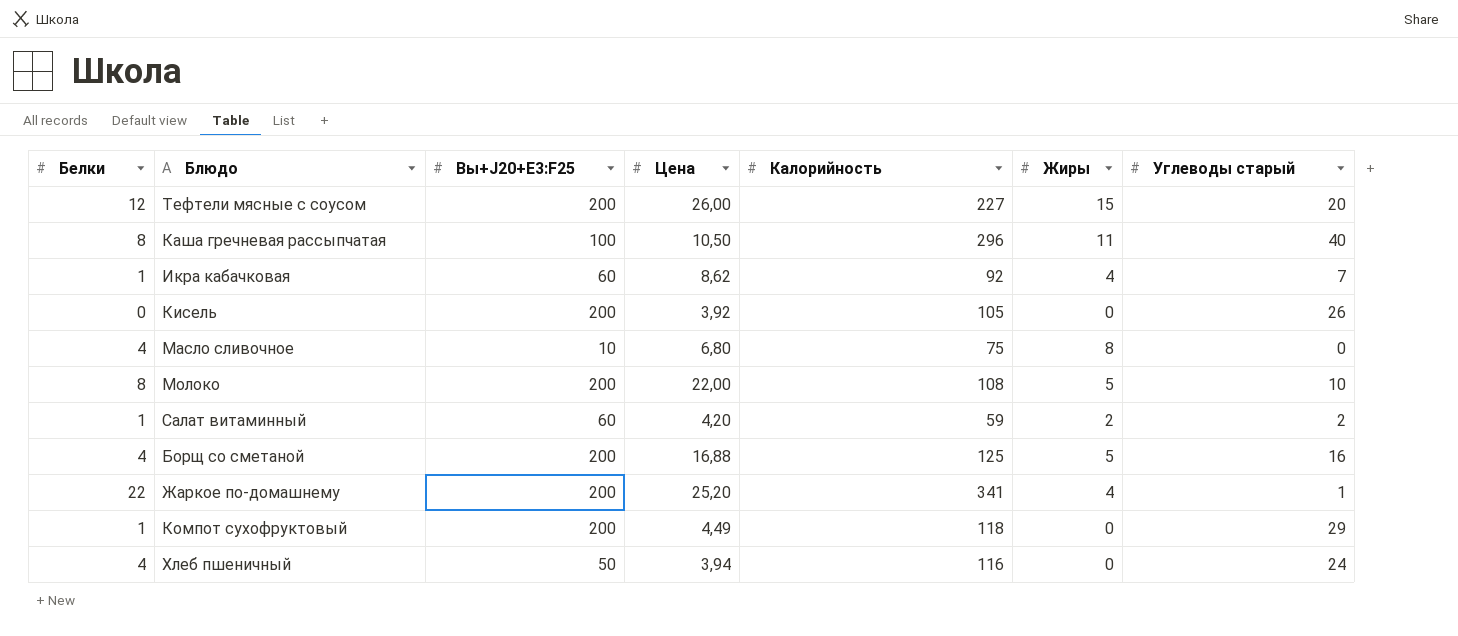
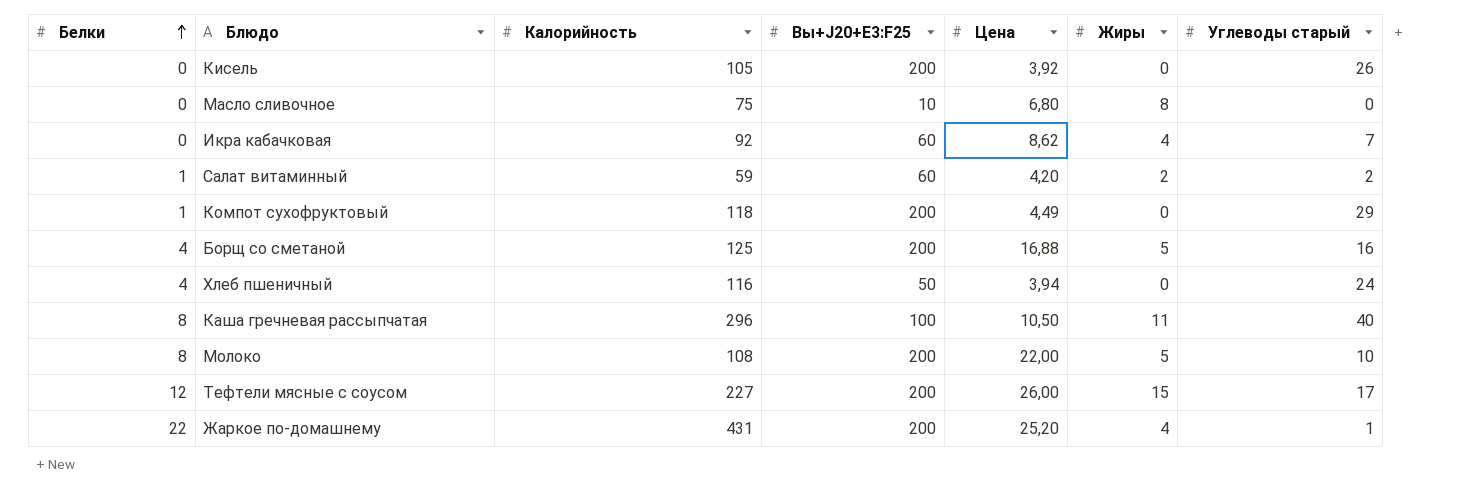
row order: none -> Белки ascending
column Калорийность | position: 5 -> 3
Масло сливочное | Белки: 4 -> 0
Икра кабачковая | Белки: 1 -> 0
Тефтели мясные с соусом | Углеводы старый: 20 -> 17
Жаркое по-домашнему | Калорийность: 341 -> 431

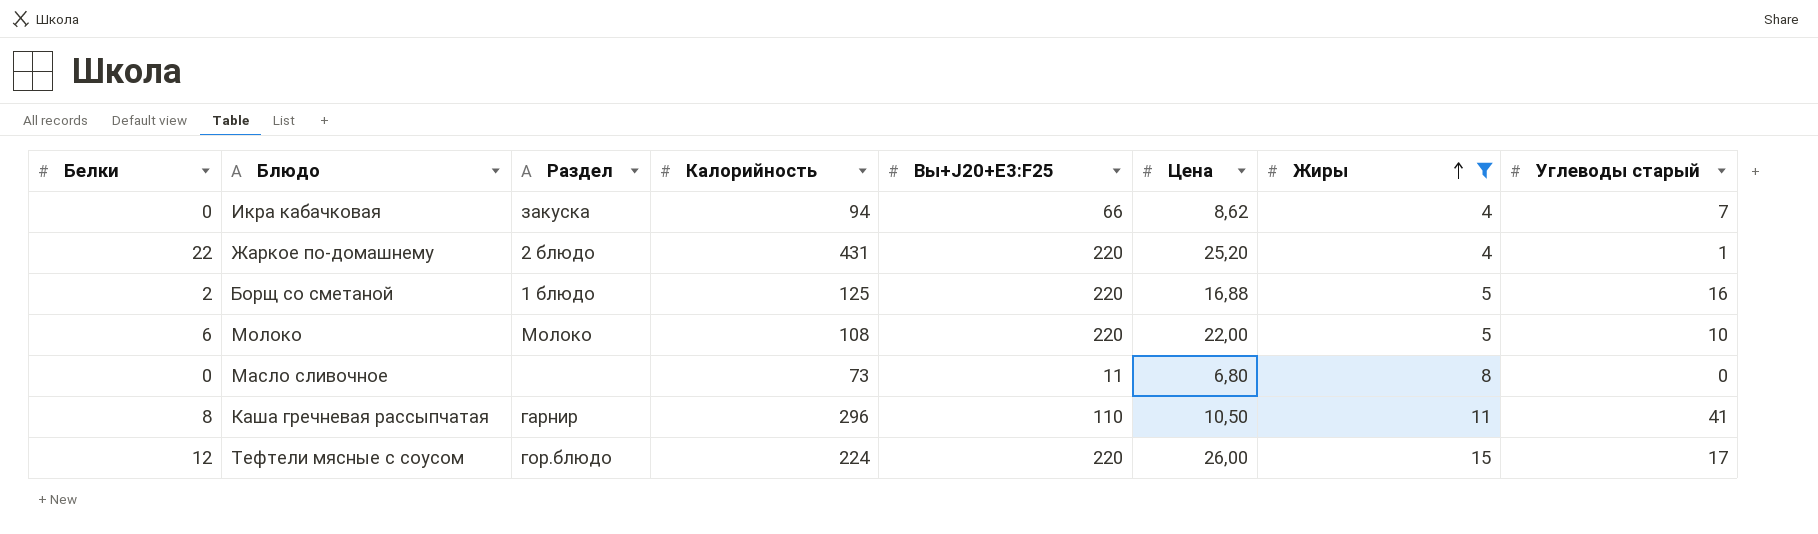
filter: none -> Жиры >= 4
row order: Белки ascending -> Жиры ascending
column Раздел | position: none -> 3
Икра кабачковая | Калорийность: 92 -> 94
Икра кабачковая | Вы+J20+E3:F25: 60 -> 66
Жаркое по-домашнему | Вы+J20+E3:F25: 200 -> 220
Борщ со сметаной | Белки: 4 -> 2
Борщ со сметаной | Вы+J20+E3:F25: 200 -> 220
Молоко | Белки: 8 -> 6
Молоко | Вы+J20+E3:F25: 200 -> 220
Масло сливочное | Калорийность: 75 -> 73
Масло сливочное | Вы+J20+E3:F25: 10 -> 11
Каша гречневая рассыпчатая | Вы+J20+E3:F25: 100 -> 110
Каша гречневая рассыпчатая | Углеводы старый: 40 -> 41
Тефтели мясные с соусом | Калорийность: 227 -> 224
Тефтели мясные с соусом | Вы+J20+E3:F25: 200 -> 220

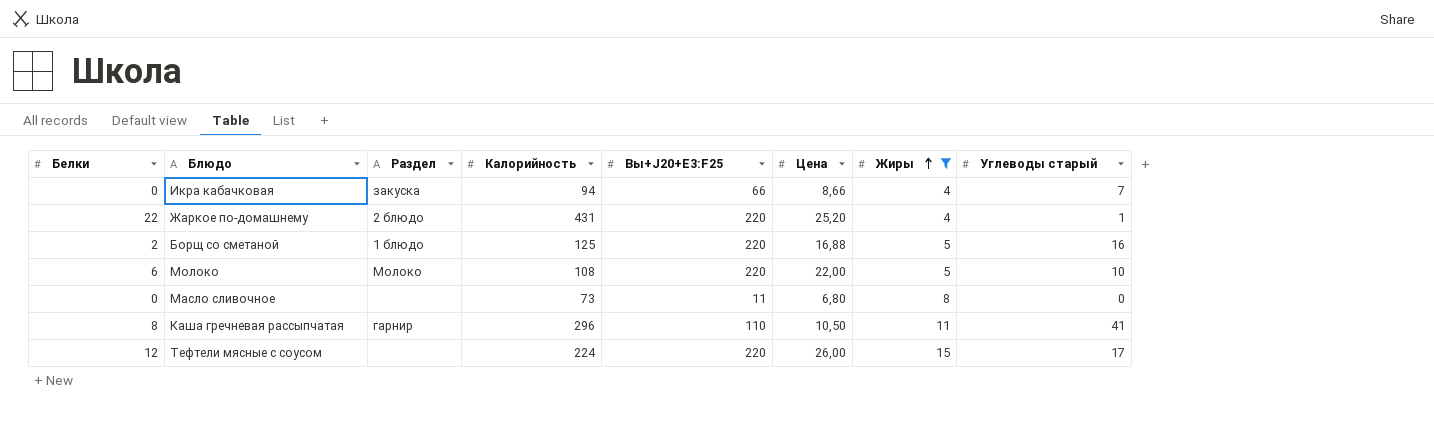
Икра кабачковая | Цена: 8,62 -> 8,66
Тефтели мясные с соусом | Раздел: гор.блюдо -> none

